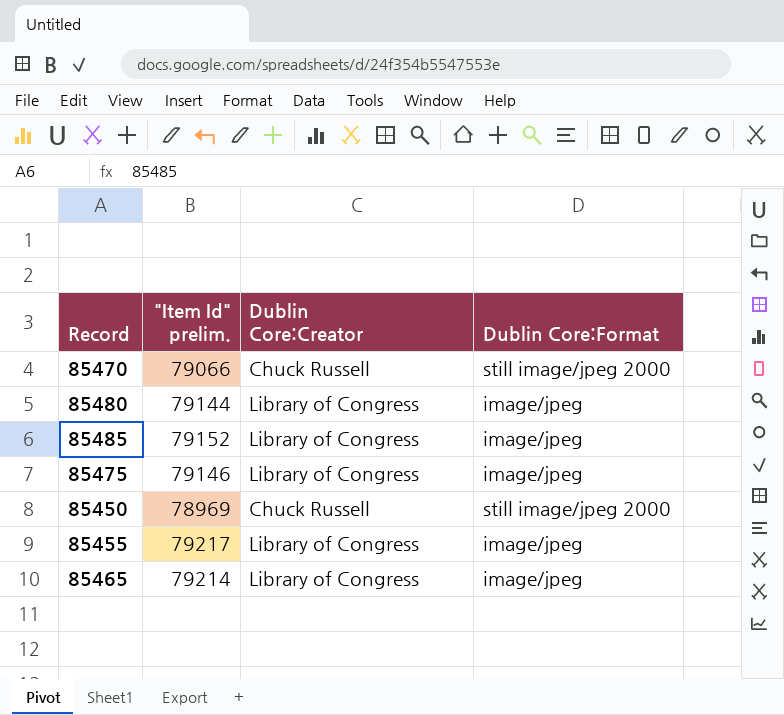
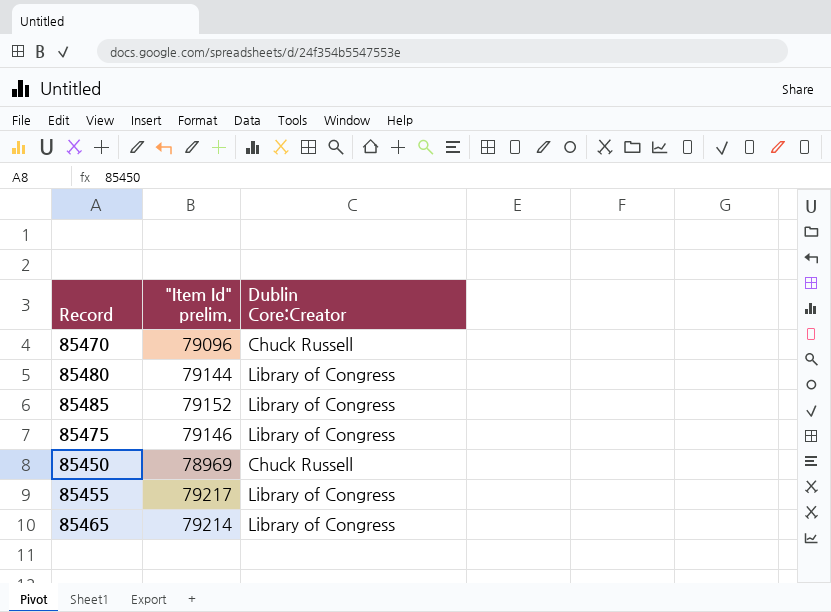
column Dublin Core:Format | position: 4 -> none
85470 | "Item Id" prelim.: 79066 -> 79096

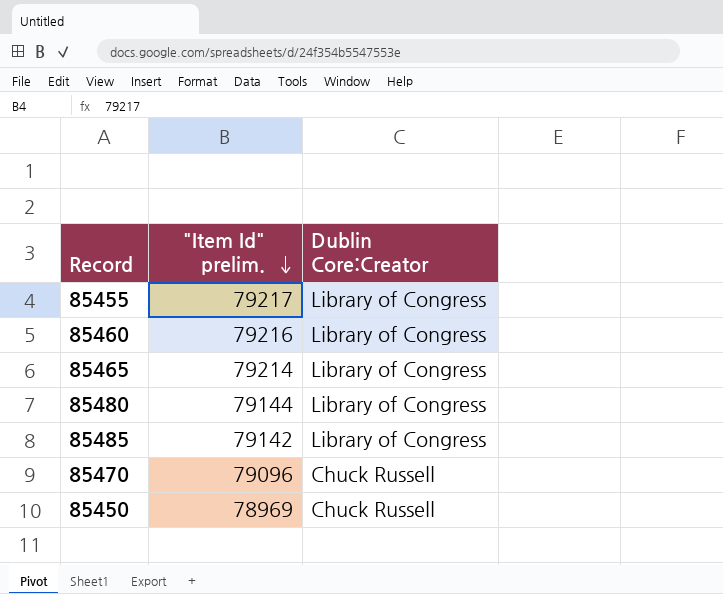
row order: none -> "Item Id" prelim. descending
row 85475: 79146 | Library of Congress -> none
row 85460: none -> 79216 | Library of Congress
85485 | "Item Id" prelim.: 79152 -> 79142

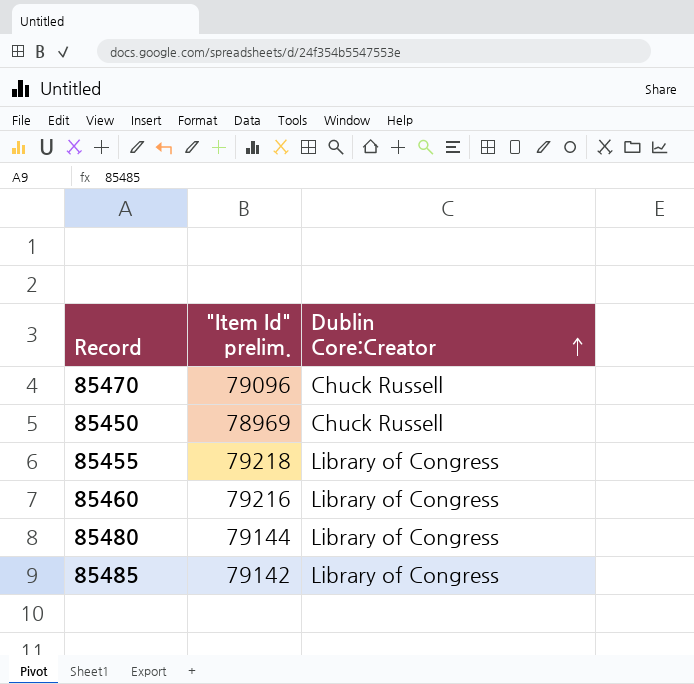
row order: "Item Id" prelim. descending -> Dublin Core:Creator ascending
row 85465: 79214 | Library of Congress -> none
85455 | "Item Id" prelim.: 79217 -> 79218

